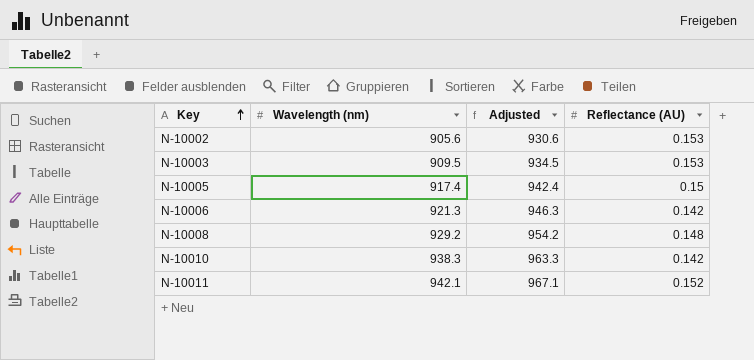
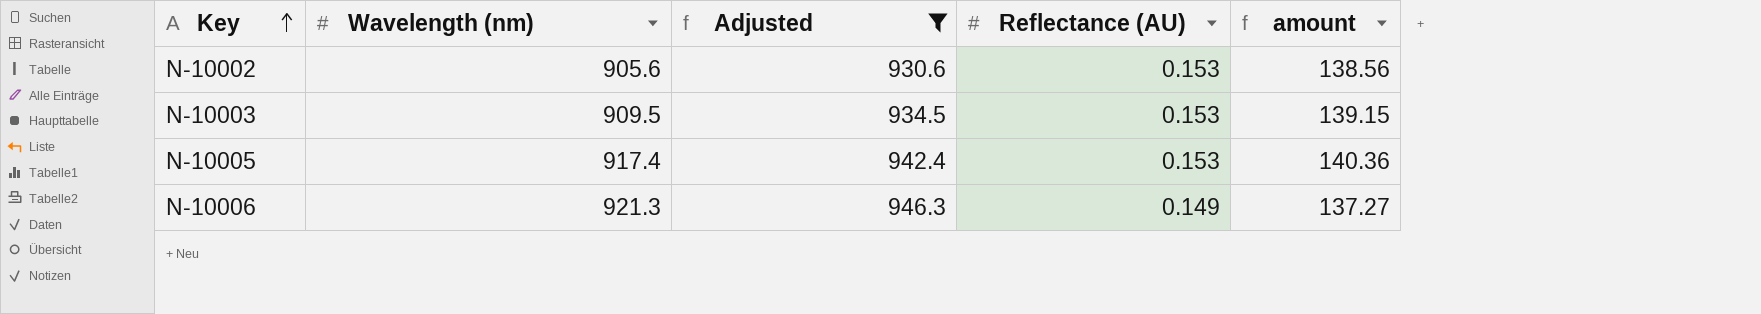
filter: none -> Adjusted <= 946.3
column amount | formula: none -> [Wavelength (nm)] * [Reflectance (AU)]
N-10005 | Reflectance (AU): 0.15 -> 0.153
N-10006 | Reflectance (AU): 0.142 -> 0.149

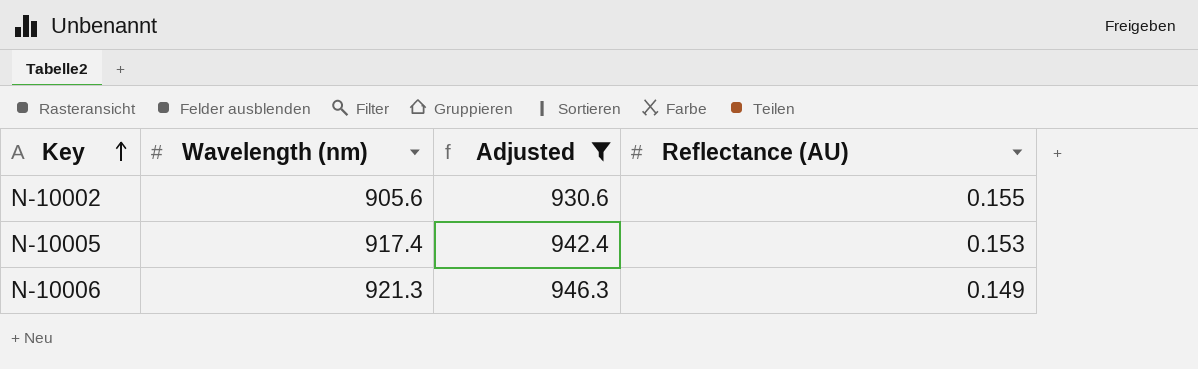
column amount | formula: [Wavelength (nm)] * [Reflectance (AU)] -> none
row N-10003: 909.5 | 934.5 | 0.153 | 139.15 -> none
N-10002 | Reflectance (AU): 0.153 -> 0.155

